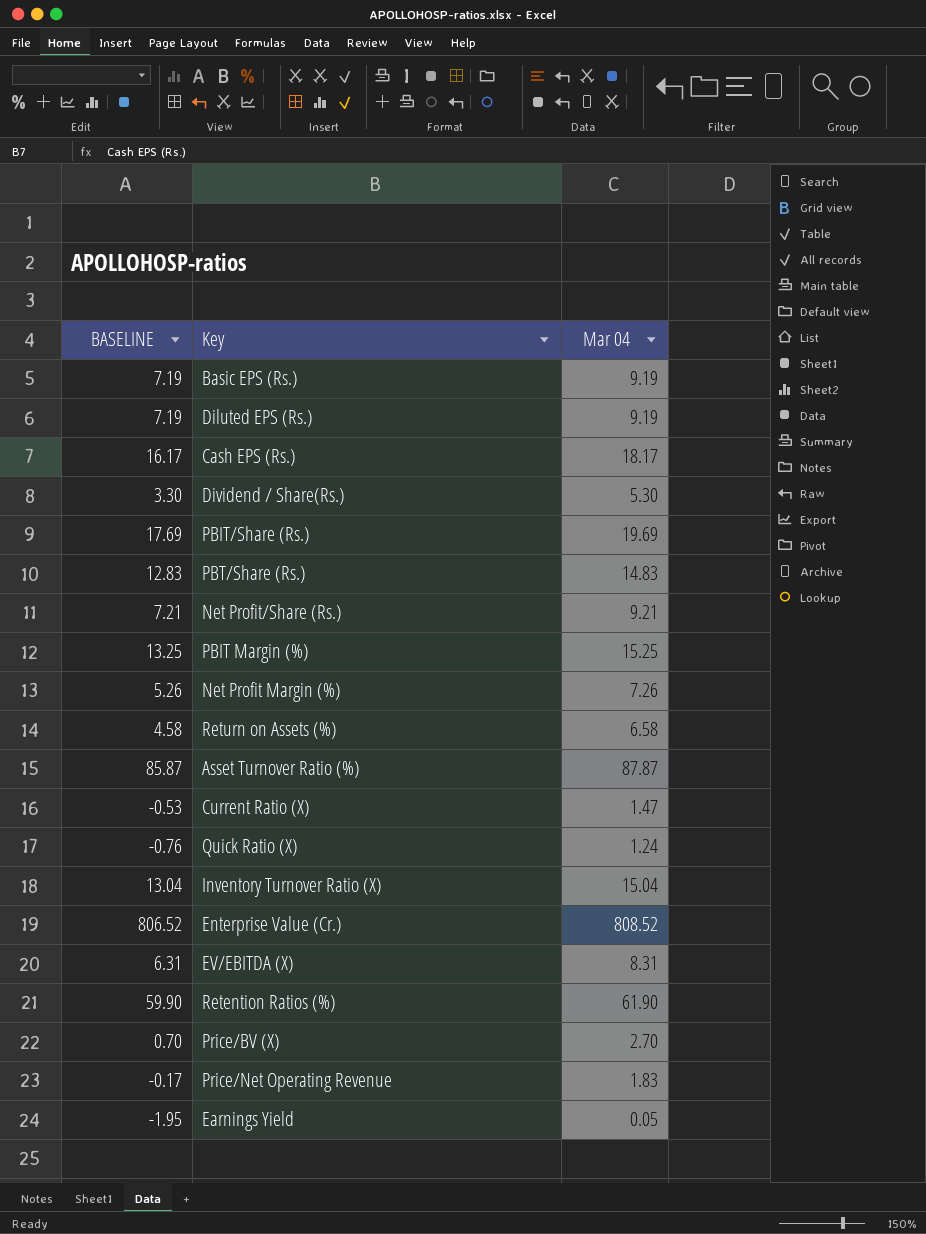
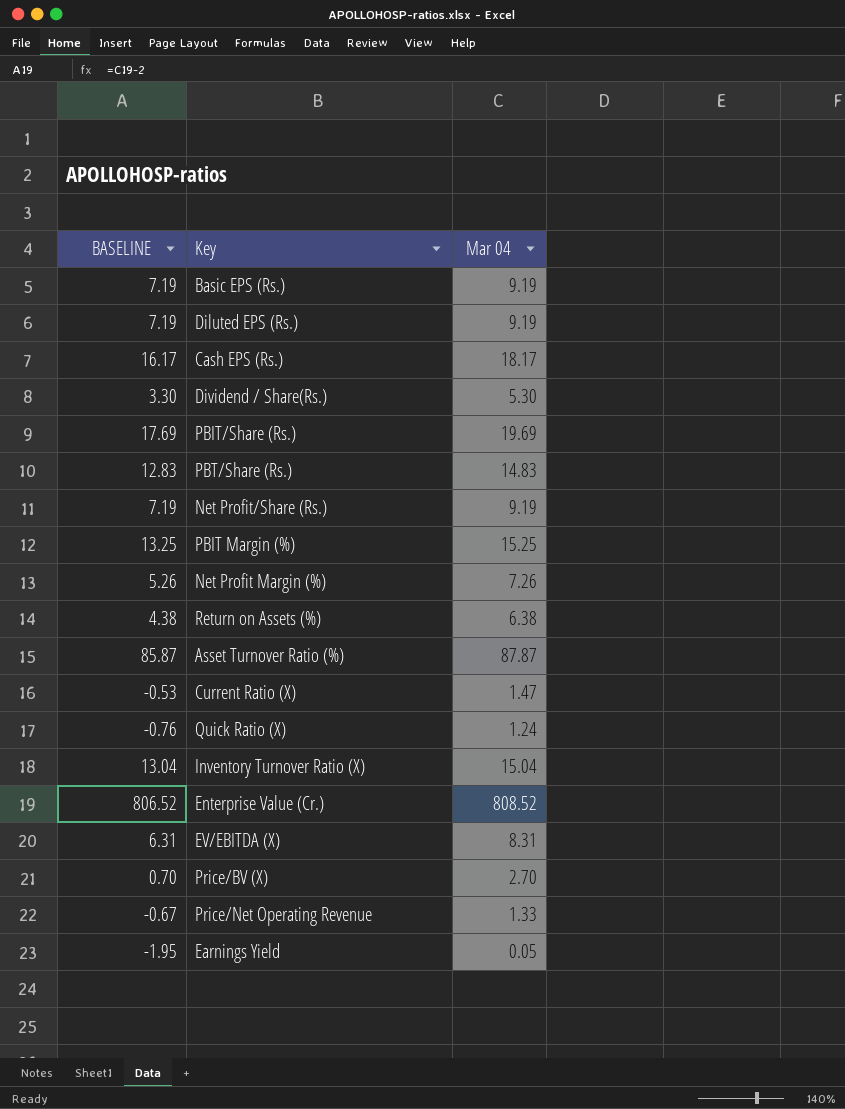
row Retention Ratios (%): 59.90 | 61.90 -> none
Net Profit/Share (Rs.) | BASELINE: 7.21 -> 7.19
Net Profit/Share (Rs.) | Mar 04: 9.21 -> 9.19
Return on Assets (%) | BASELINE: 4.58 -> 4.38
Return on Assets (%) | Mar 04: 6.58 -> 6.38
Price/Net Operating Revenue | BASELINE: -0.17 -> -0.67
Price/Net Operating Revenue | Mar 04: 1.83 -> 1.33

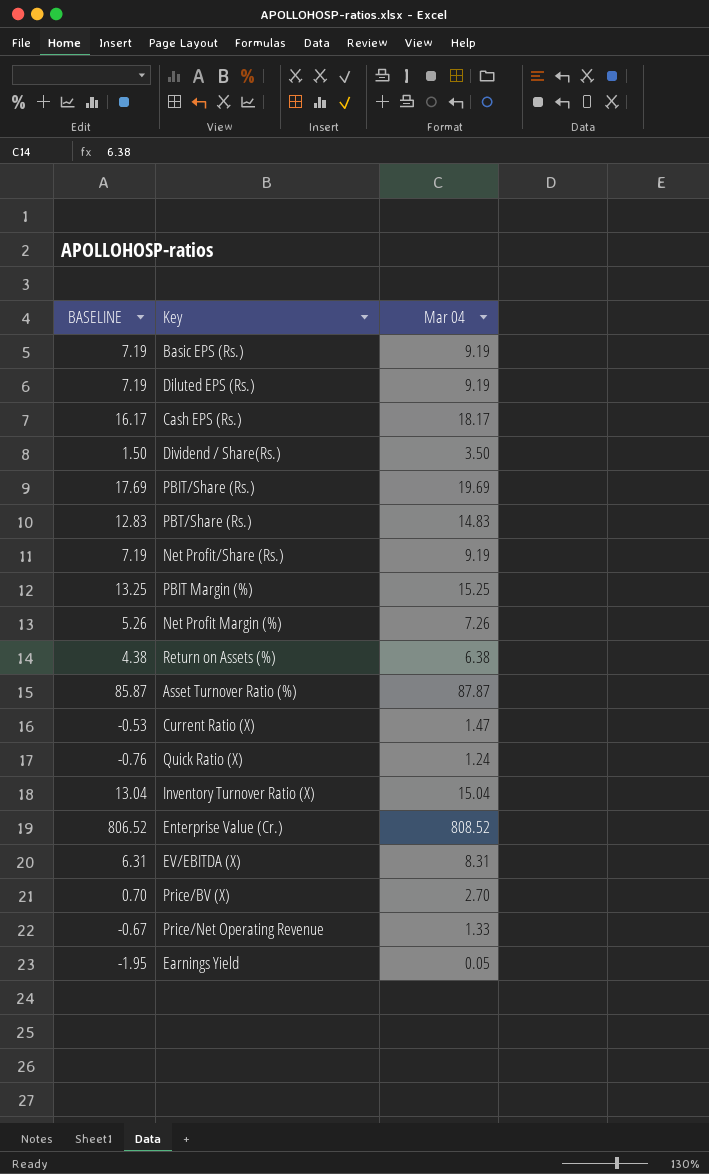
Dividend / Share(Rs.) | BASELINE: 3.30 -> 1.50
Dividend / Share(Rs.) | Mar 04: 5.30 -> 3.50

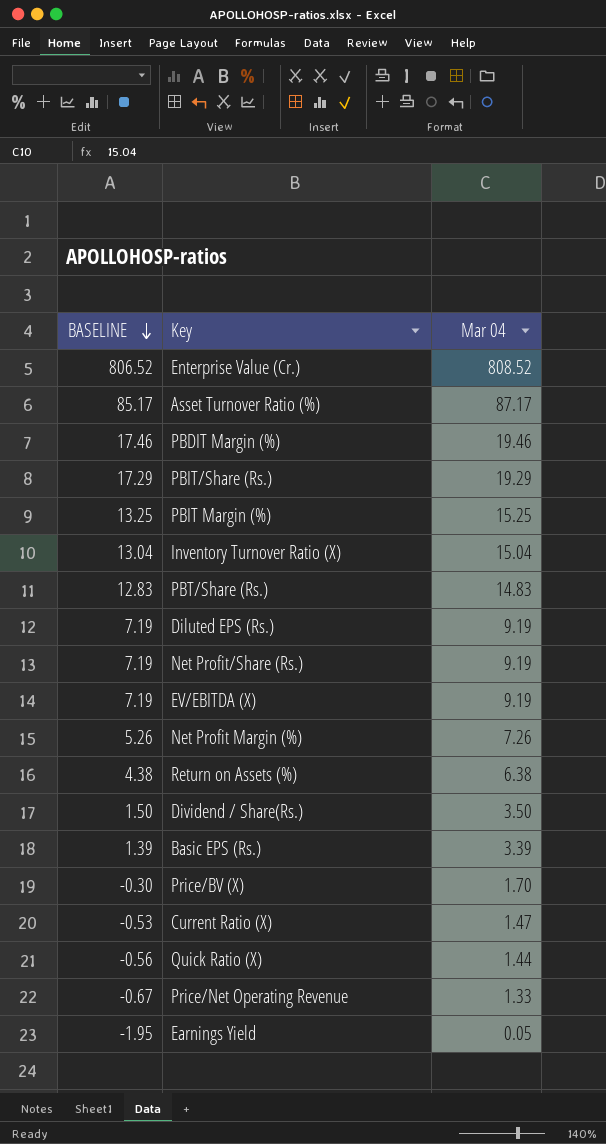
row order: none -> BASELINE descending
row Cash EPS (Rs.): 16.17 | 18.17 -> none
Asset Turnover Ratio (%) | BASELINE: 85.87 -> 85.17
Asset Turnover Ratio (%) | Mar 04: 87.87 -> 87.17
row PBDIT Margin (%): none -> 17.46 | 19.46
PBIT/Share (Rs.) | BASELINE: 17.69 -> 17.29
PBIT/Share (Rs.) | Mar 04: 19.69 -> 19.29
EV/EBITDA (X) | BASELINE: 6.31 -> 7.19
EV/EBITDA (X) | Mar 04: 8.31 -> 9.19
Basic EPS (Rs.) | BASELINE: 7.19 -> 1.39
Basic EPS (Rs.) | Mar 04: 9.19 -> 3.39
Price/BV (X) | BASELINE: 0.70 -> -0.30
Price/BV (X) | Mar 04: 2.70 -> 1.70
Quick Ratio (X) | BASELINE: -0.76 -> -0.56
Quick Ratio (X) | Mar 04: 1.24 -> 1.44

